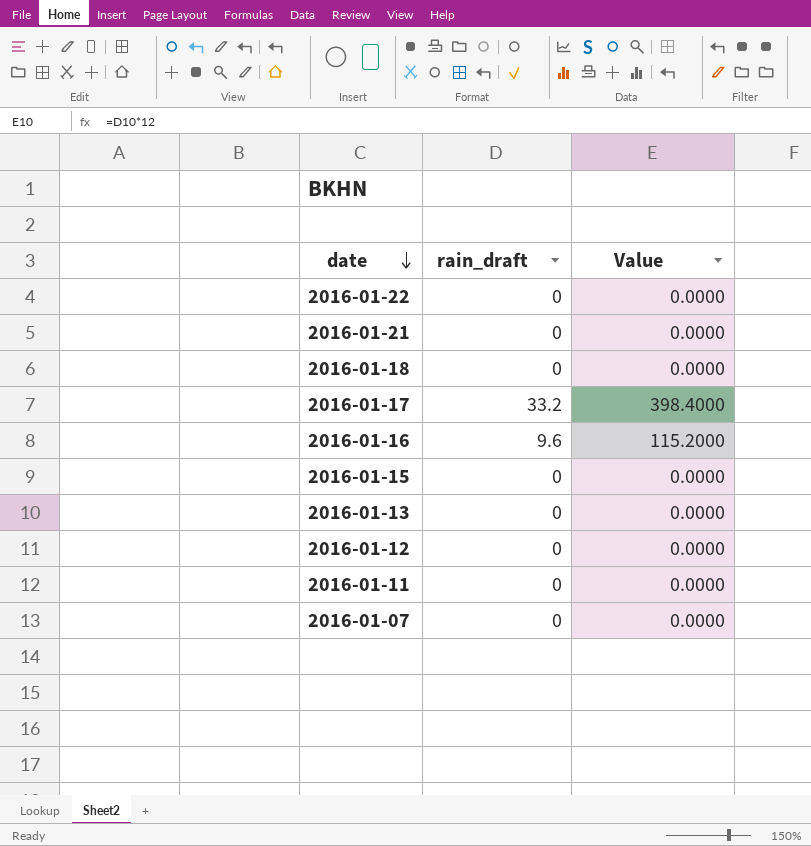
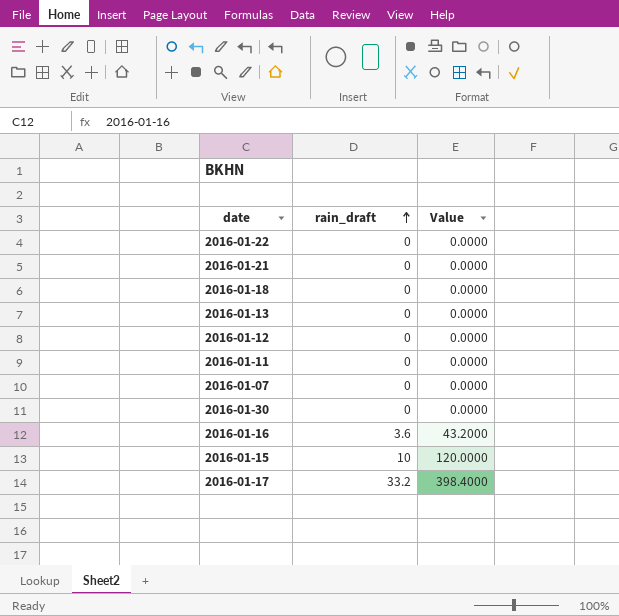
row order: date descending -> rain_draft ascending
row 2016-01-30: none -> 0 | 0.0000
2016-01-16 | rain_draft: 9.6 -> 3.6
2016-01-16 | Value: 115.2000 -> 43.2000
2016-01-15 | rain_draft: 0 -> 10
2016-01-15 | Value: 0.0000 -> 120.0000

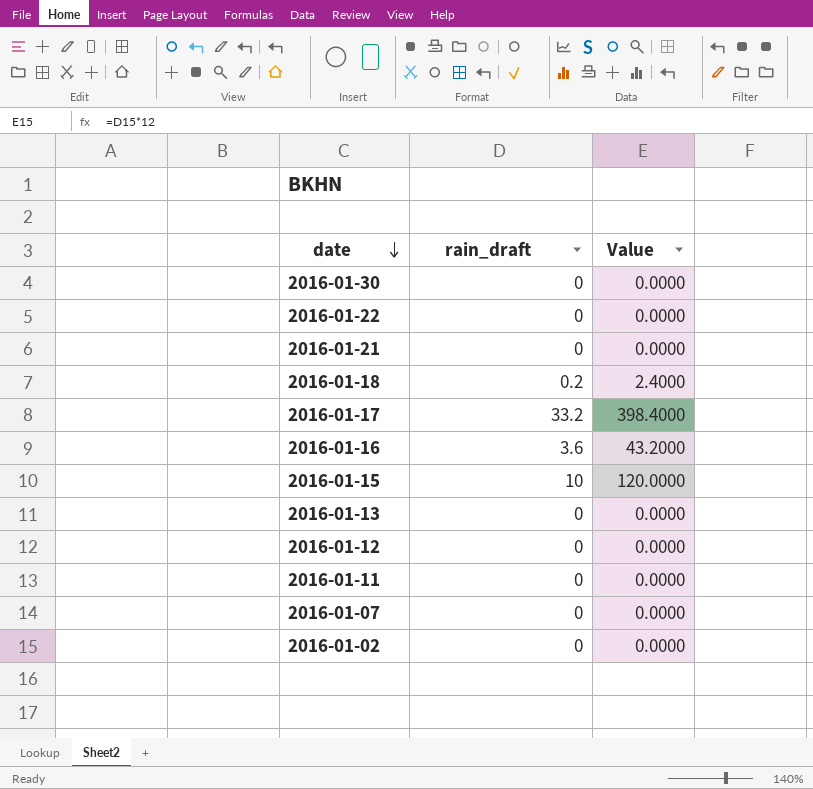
row order: rain_draft ascending -> date descending
2016-01-18 | rain_draft: 0 -> 0.2
2016-01-18 | Value: 0.0000 -> 2.4000
row 2016-01-02: none -> 0 | 0.0000

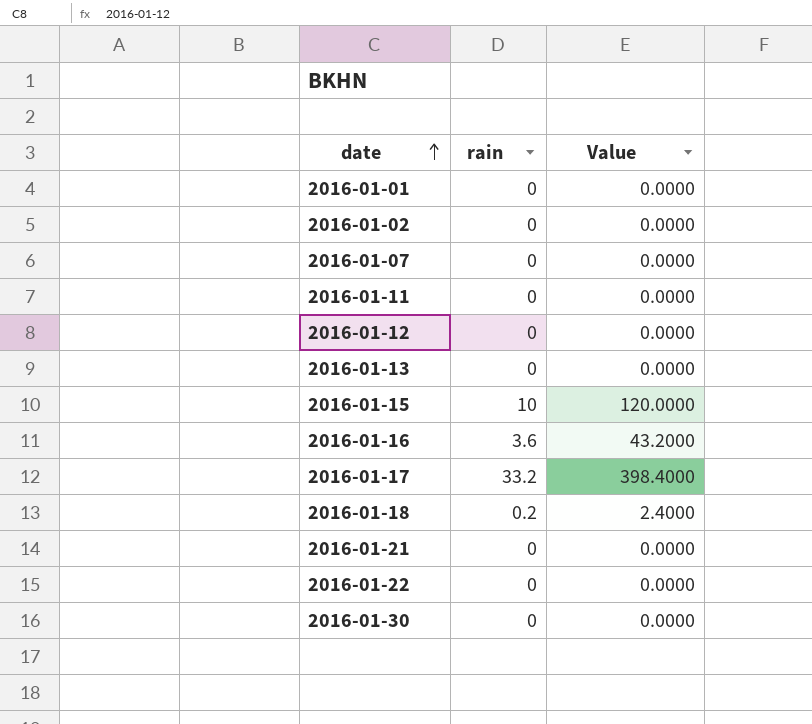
row order: date descending -> date ascending
column name: rain_draft -> rain
row 2016-01-01: none -> 0 | 0.0000

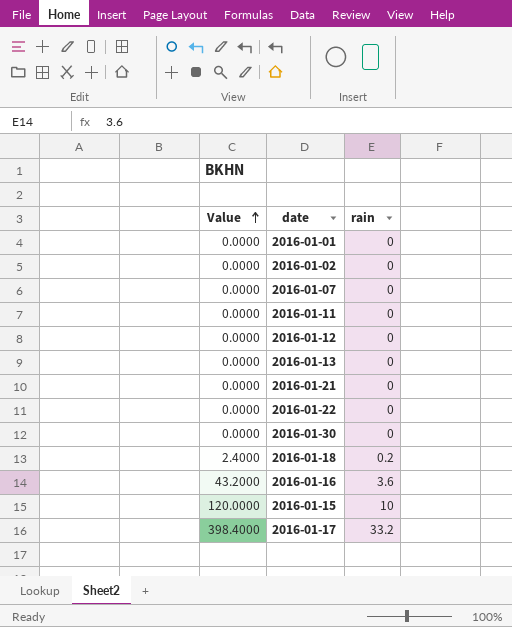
row order: date ascending -> Value ascending
column Value | position: 3 -> 1

